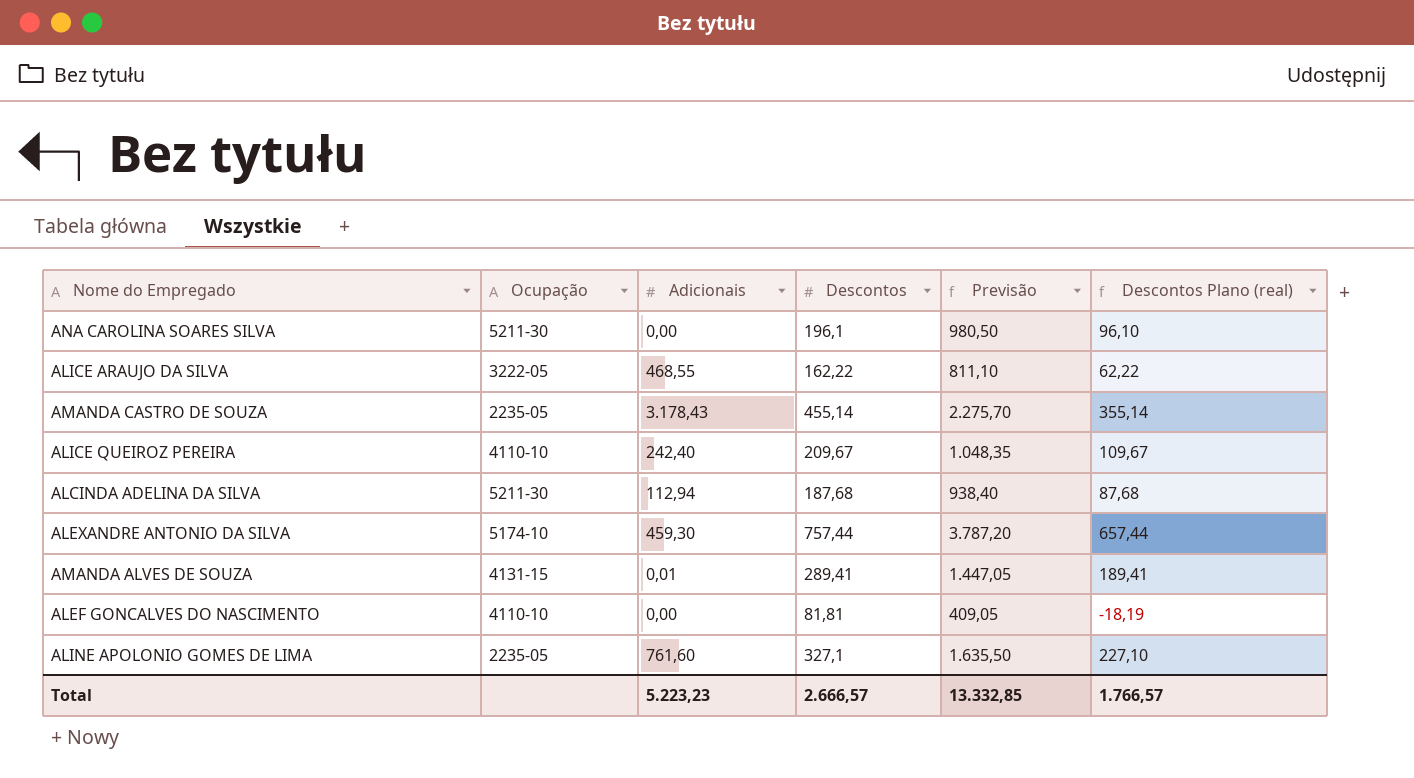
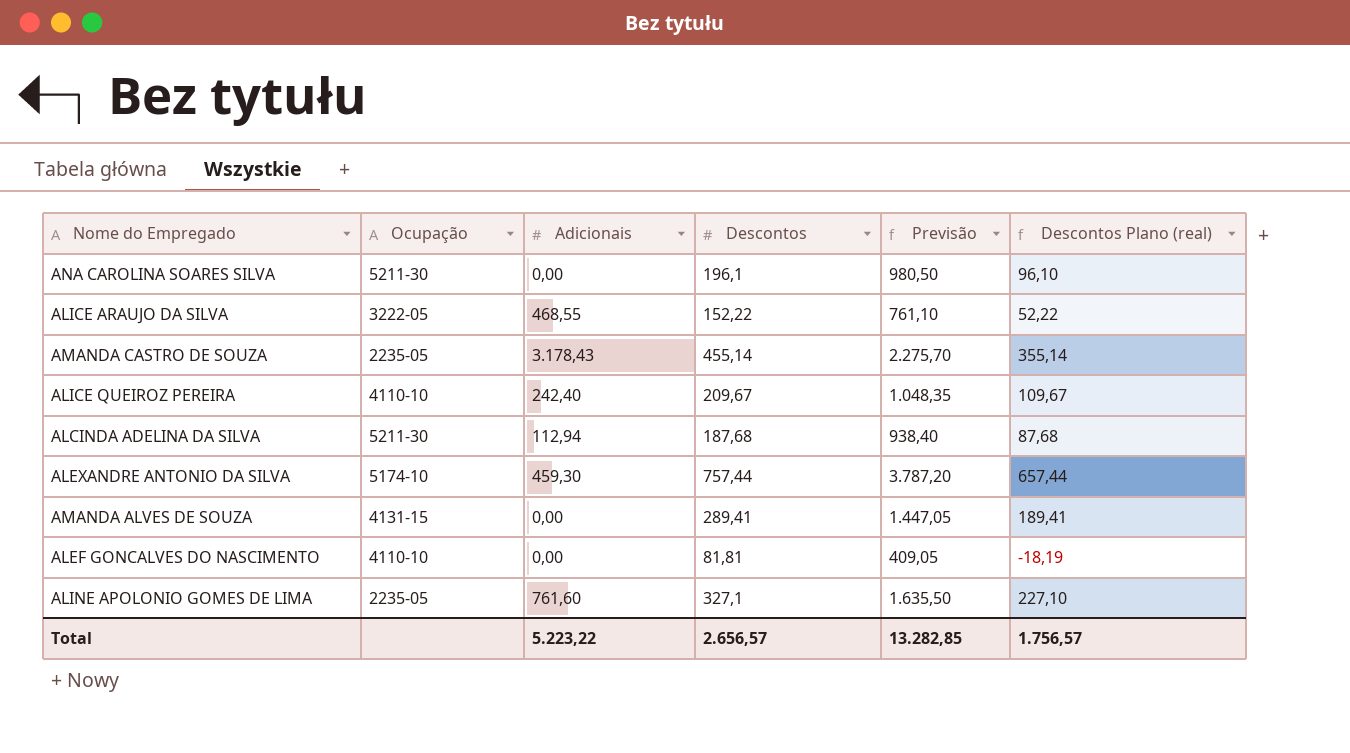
ALICE ARAUJO DA SILVA | Descontos: 162,22 -> 152,22
ALICE ARAUJO DA SILVA | Previsão: 811,10 -> 761,10
ALICE ARAUJO DA SILVA | Descontos Plano (real): 62,22 -> 52,22
AMANDA ALVES DE SOUZA | Adicionais: 0,01 -> 0,00
Total | Adicionais: 5.223,23 -> 5.223,22
Total | Descontos: 2.666,57 -> 2.656,57
Total | Previsão: 13.332,85 -> 13.282,85
Total | Descontos Plano (real): 1.766,57 -> 1.756,57

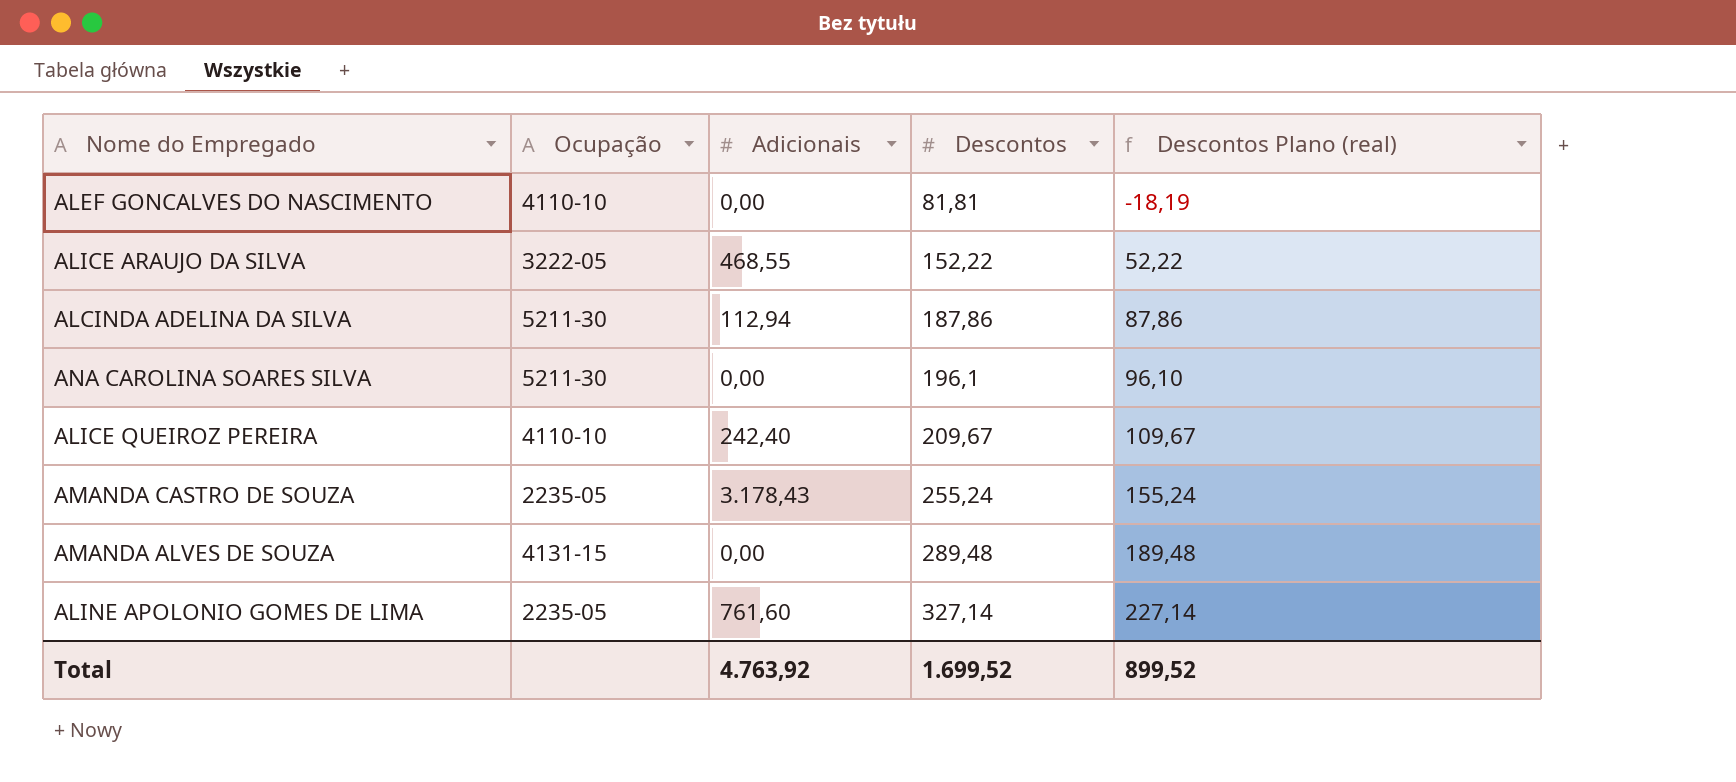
row order: none -> Descontos ascending
column Previsão | formula: [Descontos] * 5 -> none
row ALEXANDRE ANTONIO DA SILVA: 5174-10 | 459,30 | 757,44 | 3.787,20 | 657,44 -> none
ALCINDA ADELINA DA SILVA | Descontos: 187,68 -> 187,86
ALCINDA ADELINA DA SILVA | Descontos Plano (real): 87,68 -> 87,86
AMANDA CASTRO DE SOUZA | Descontos: 455,14 -> 255,24
AMANDA CASTRO DE SOUZA | Descontos Plano (real): 355,14 -> 155,24
AMANDA ALVES DE SOUZA | Descontos: 289,41 -> 289,48
AMANDA ALVES DE SOUZA | Descontos Plano (real): 189,41 -> 189,48
ALINE APOLONIO GOMES DE LIMA | Descontos: 327,1 -> 327,14
ALINE APOLONIO GOMES DE LIMA | Descontos Plano (real): 227,10 -> 227,14
Total | Adicionais: 5.223,22 -> 4.763,92
Total | Descontos: 2.656,57 -> 1.699,52
Total | Descontos Plano (real): 1.756,57 -> 899,52

